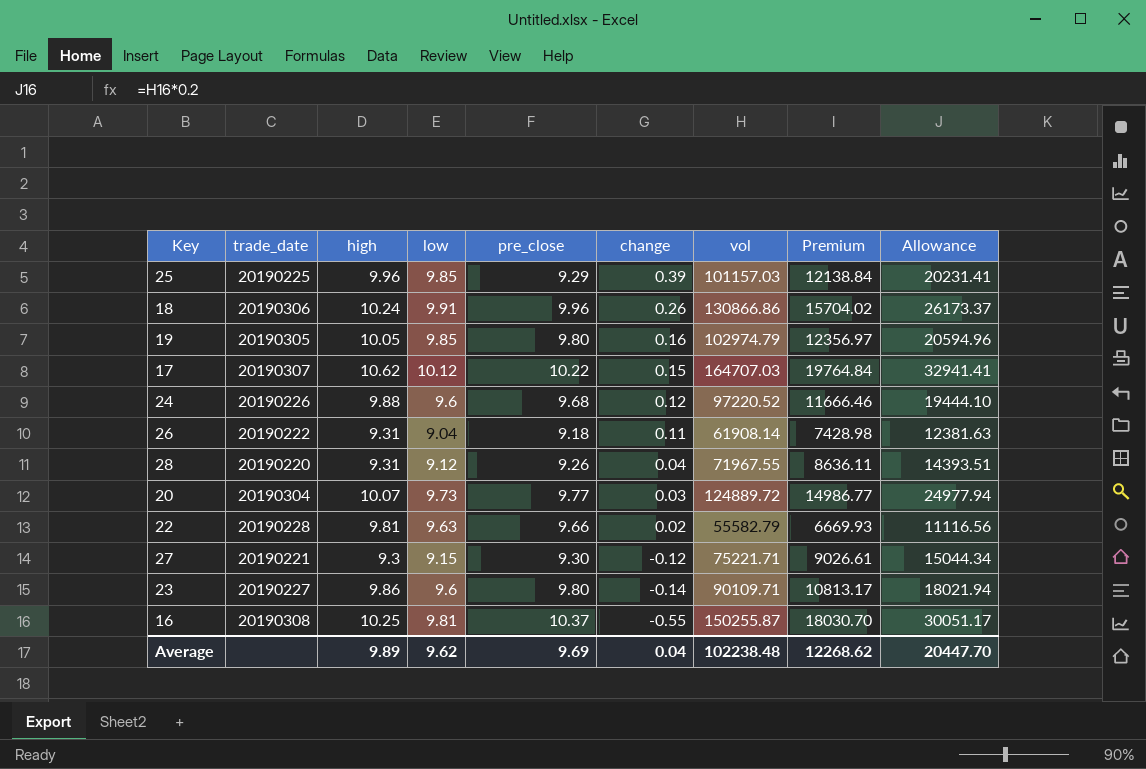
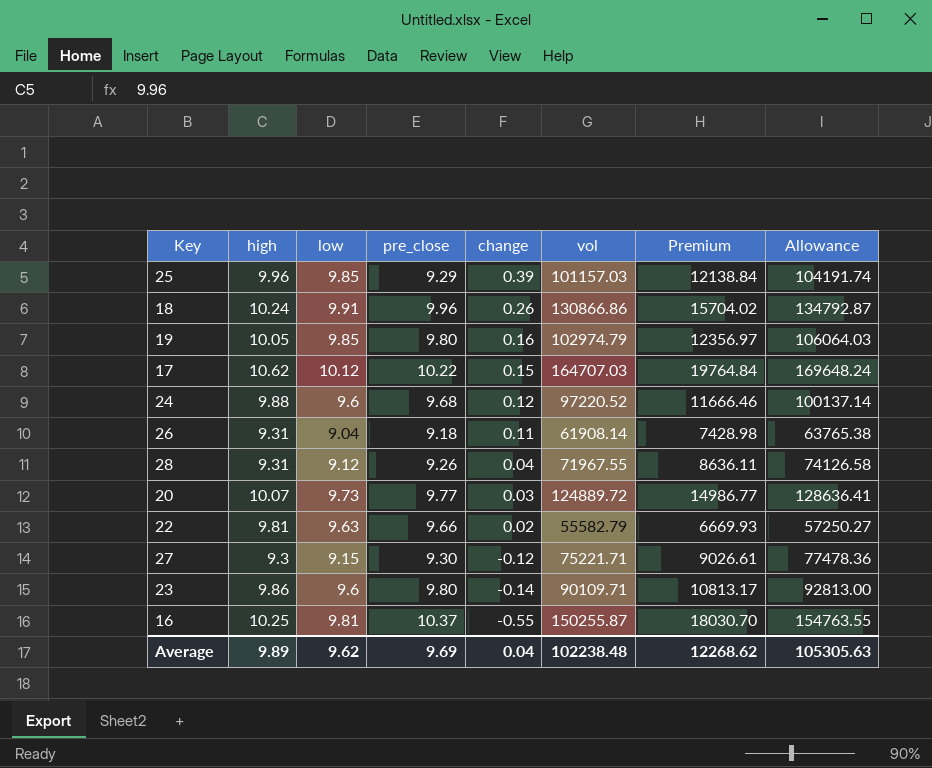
column trade_date | position: 2 -> none
column Allowance | formula: [vol] * 0.2 -> [vol] * 1.03
Average | Allowance: 20447.70 -> 105305.63

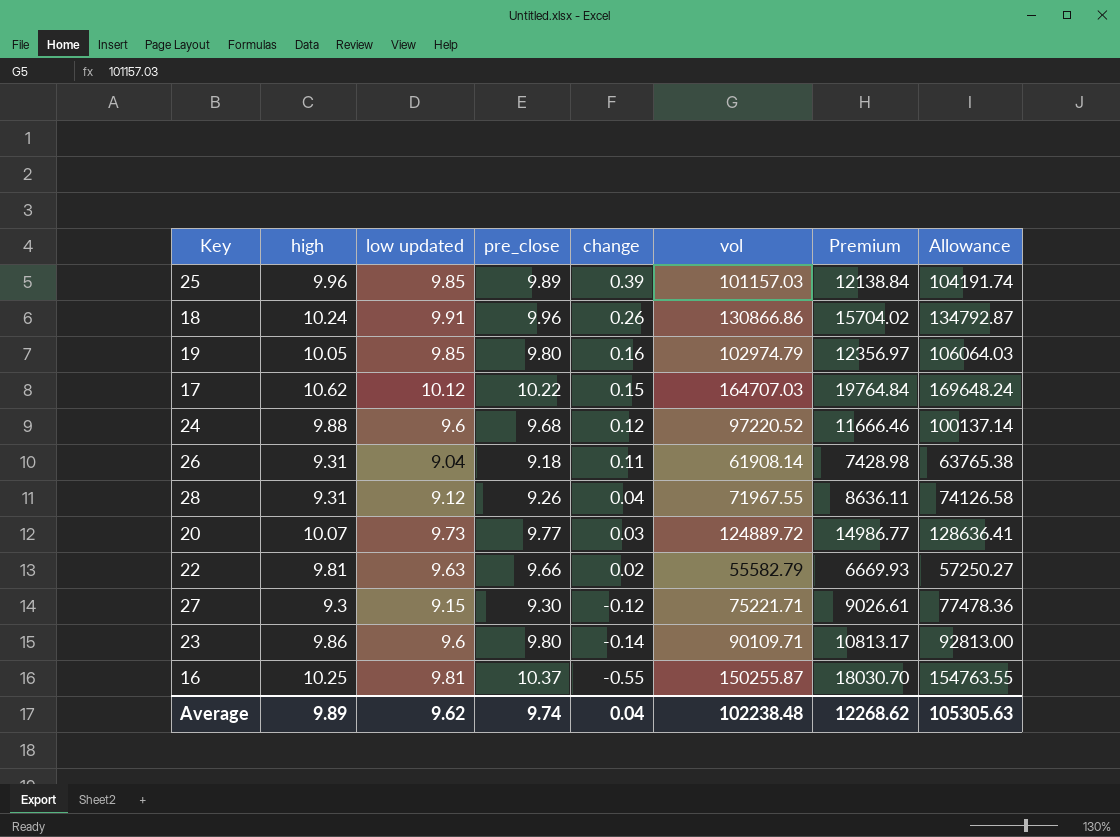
column name: low -> low updated
25 | pre_close: 9.29 -> 9.89
Average | pre_close: 9.69 -> 9.74

